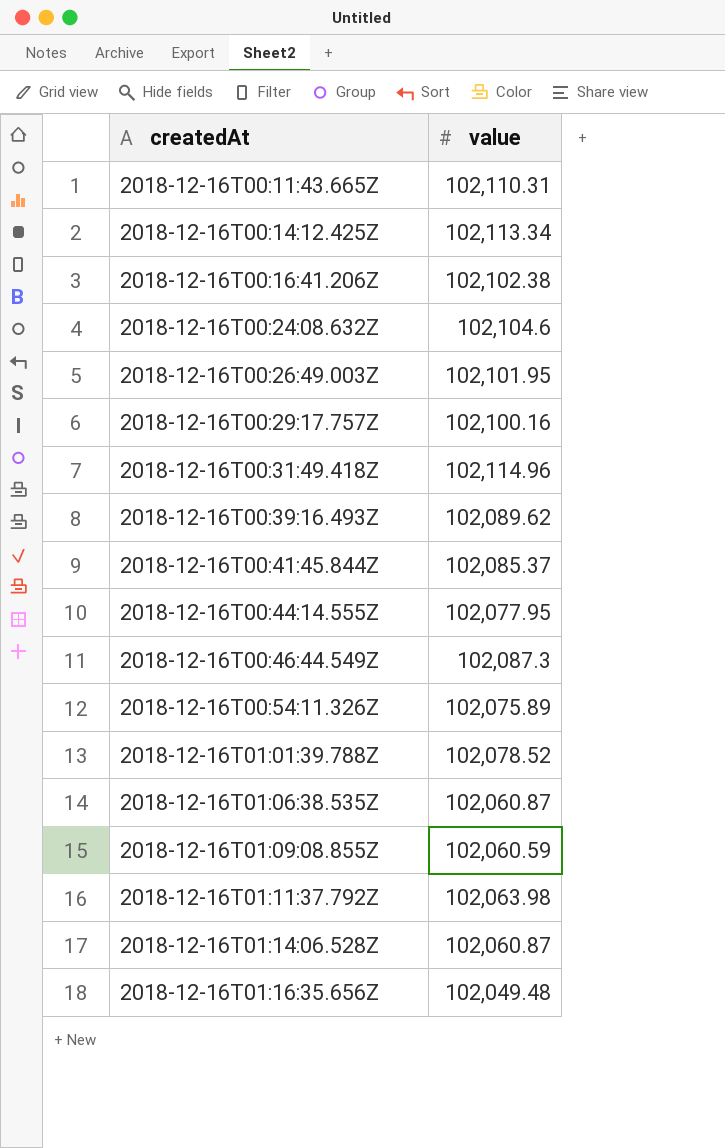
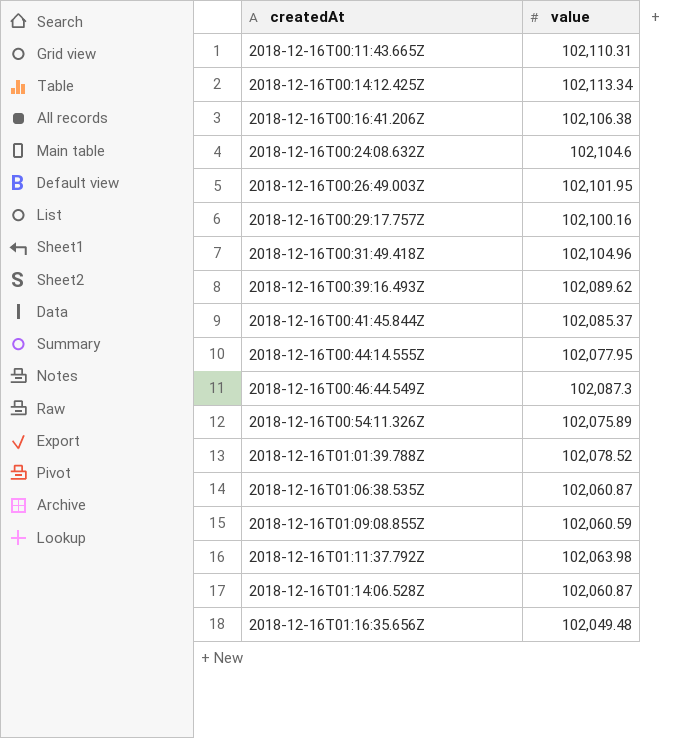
2018-12-16T00:16:41.206Z | value: 102,102.38 -> 102,106.38
2018-12-16T00:31:49.418Z | value: 102,114.96 -> 102,104.96

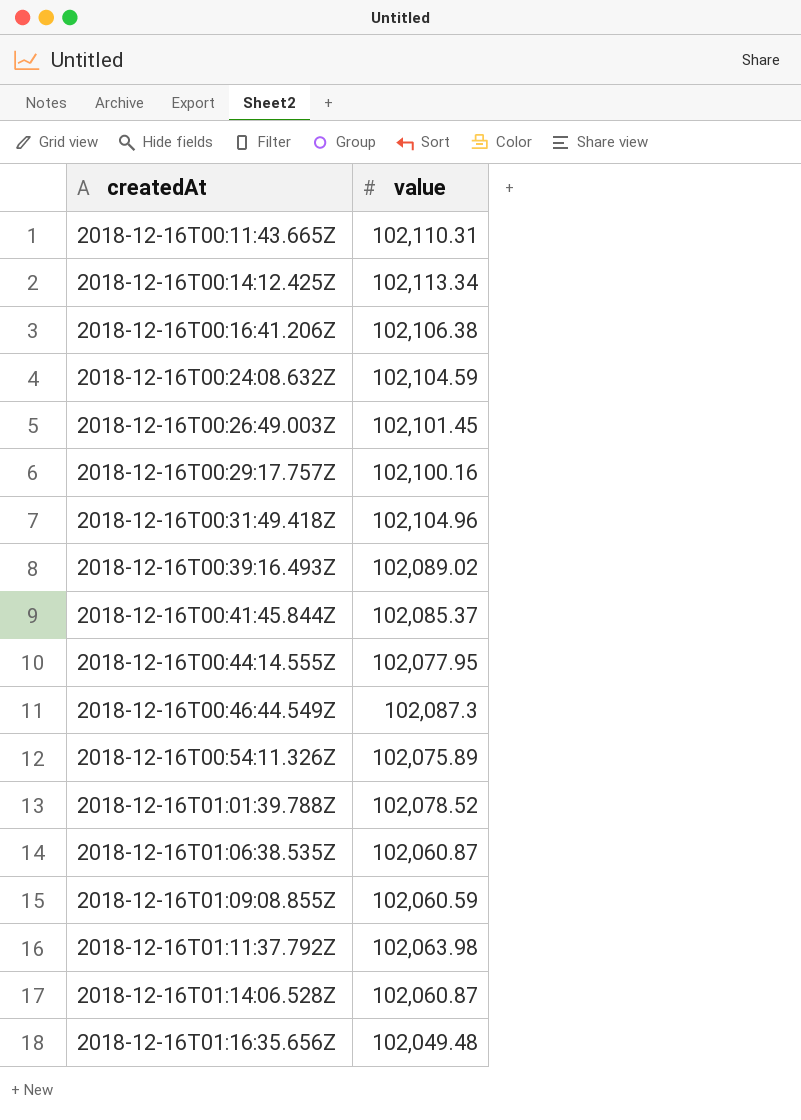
2018-12-16T00:24:08.632Z | value: 102,104.6 -> 102,104.59
2018-12-16T00:26:49.003Z | value: 102,101.95 -> 102,101.45
2018-12-16T00:39:16.493Z | value: 102,089.62 -> 102,089.02

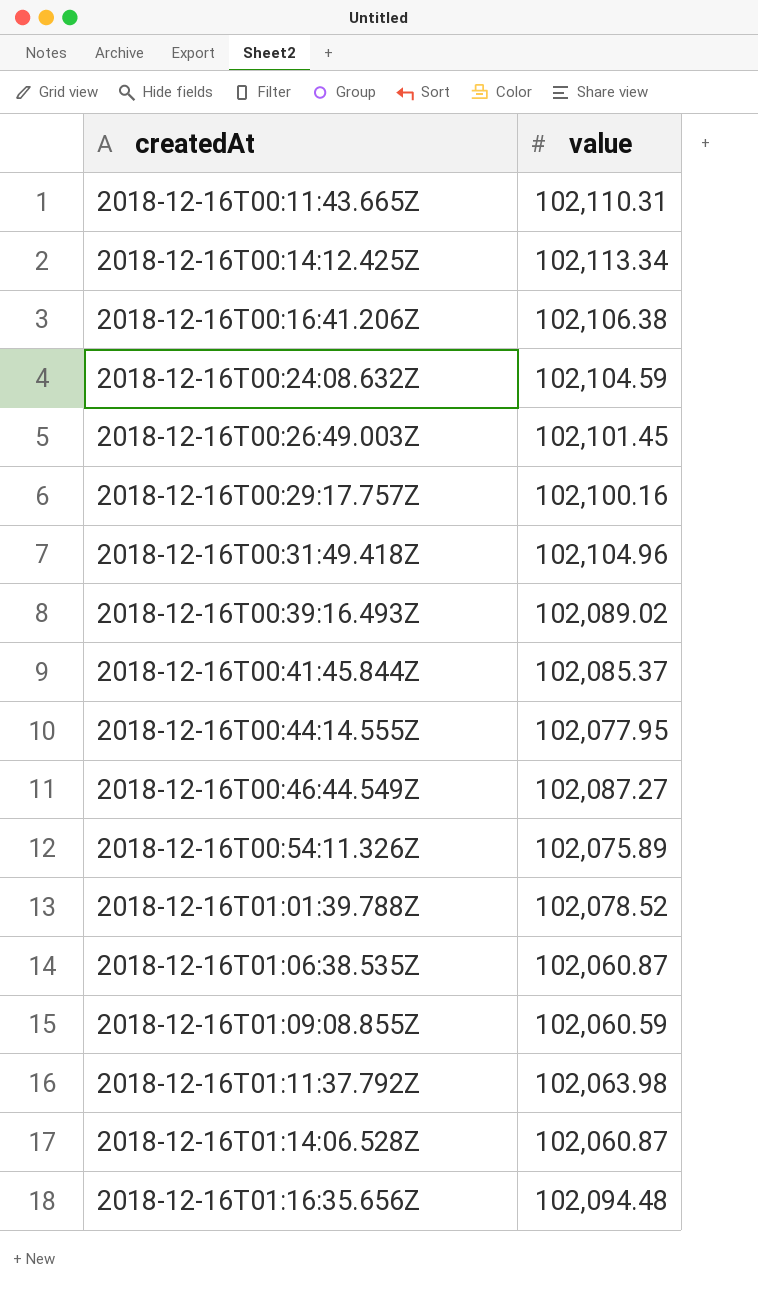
2018-12-16T00:46:44.549Z | value: 102,087.3 -> 102,087.27
2018-12-16T01:16:35.656Z | value: 102,049.48 -> 102,094.48

